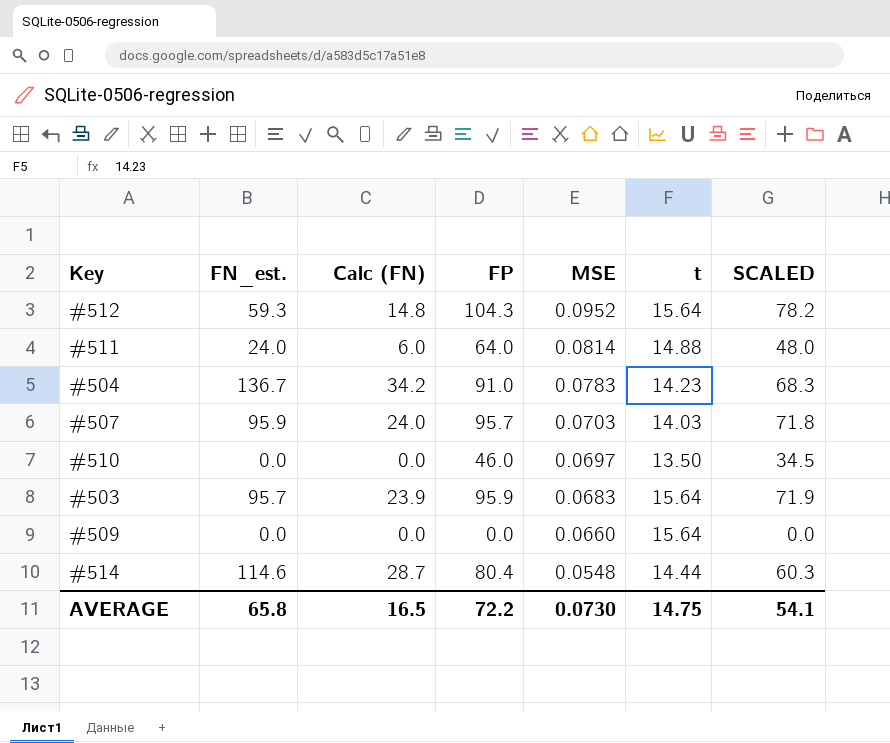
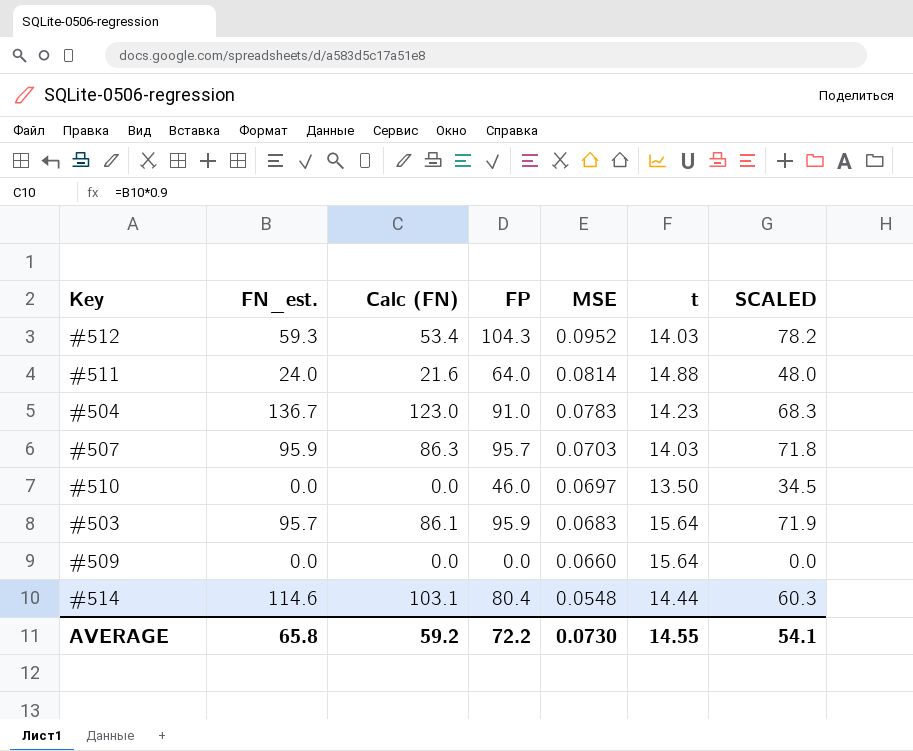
column Calc (FN) | formula: [FN_est.] * 0.25 -> [FN_est.] * 0.9
#512 | t: 15.64 -> 14.03
AVERAGE | Calc (FN): 16.5 -> 59.2
AVERAGE | t: 14.75 -> 14.55

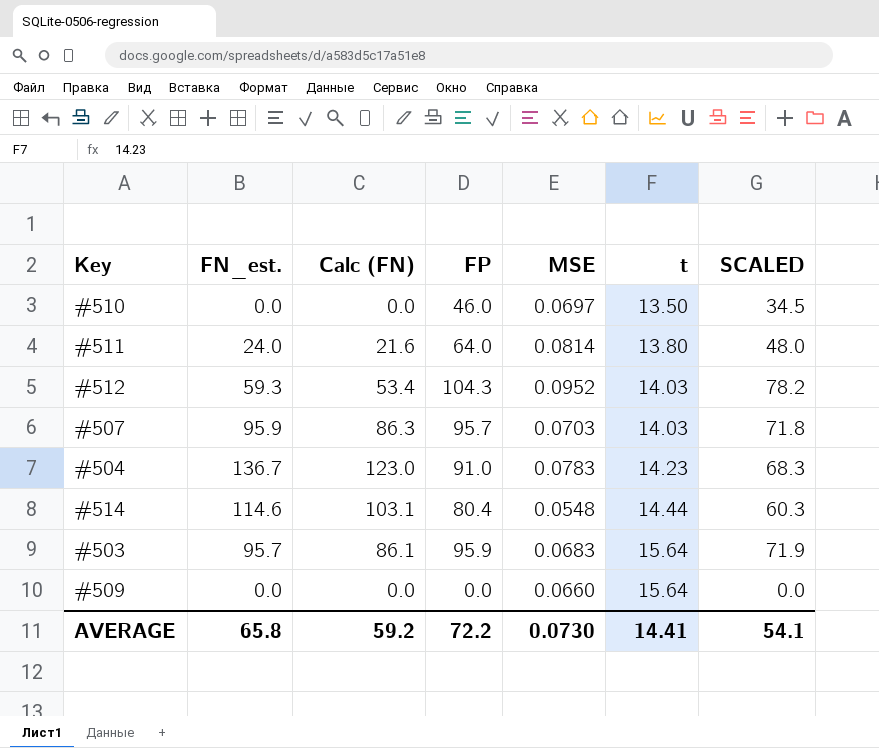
row order: MSE descending -> t ascending
#511 | t: 14.88 -> 13.80
AVERAGE | t: 14.55 -> 14.41

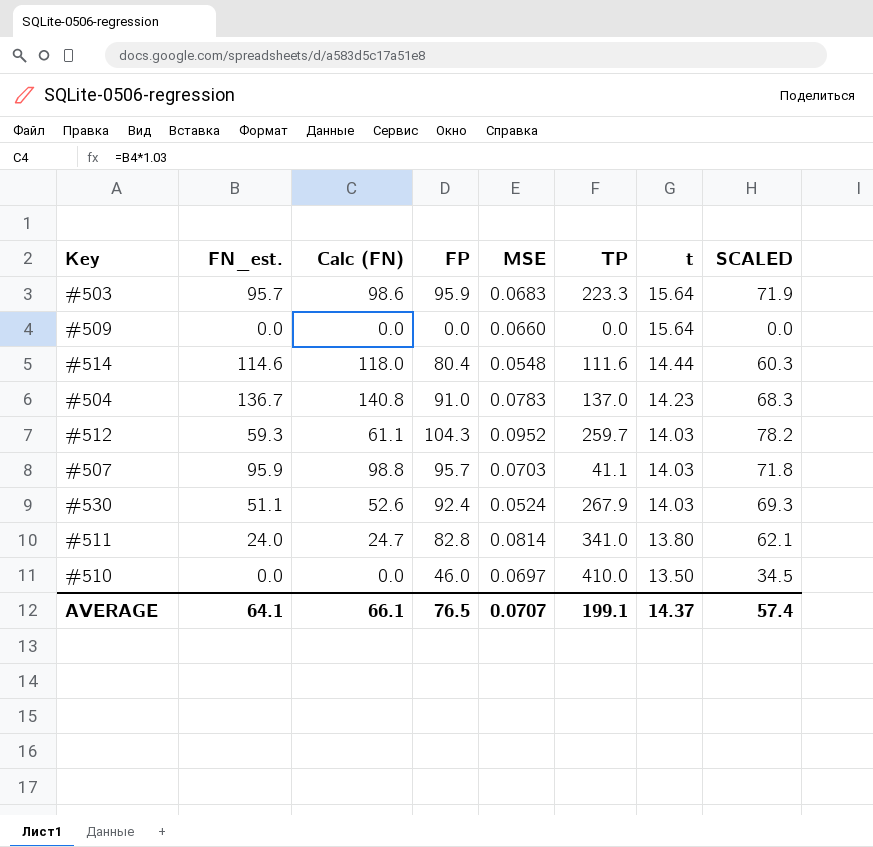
row order: t ascending -> t descending
column Calc (FN) | formula: [FN_est.] * 0.9 -> [FN_est.] * 1.03
column TP | position: none -> 6
row #530: none -> 51.1 | 52.6 | 92.4 | 0.0524 | 267.9 | 14.03 | 69.3
#511 | FP: 64.0 -> 82.8
#511 | SCALED: 48.0 -> 62.1
AVERAGE | FN_est.: 65.8 -> 64.1
AVERAGE | Calc (FN): 59.2 -> 66.1
AVERAGE | FP: 72.2 -> 76.5
AVERAGE | MSE: 0.0730 -> 0.0707
AVERAGE | t: 14.41 -> 14.37
AVERAGE | SCALED: 54.1 -> 57.4

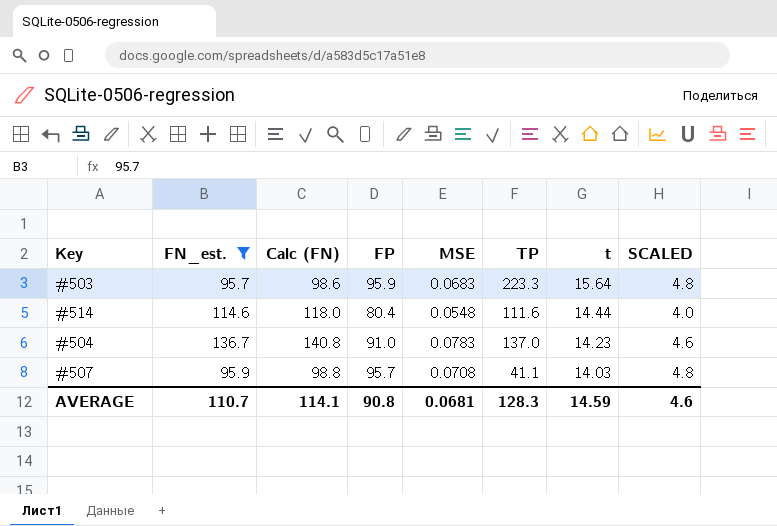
filter: none -> FN_est. >= 95.7
column SCALED | formula: [FP] * 0.75 -> [FP] * 0.05
#507 | MSE: 0.0703 -> 0.0708
AVERAGE | FN_est.: 64.1 -> 110.7
AVERAGE | Calc (FN): 66.1 -> 114.1
AVERAGE | FP: 76.5 -> 90.8
AVERAGE | MSE: 0.0707 -> 0.0681
AVERAGE | TP: 199.1 -> 128.3
AVERAGE | t: 14.37 -> 14.59
AVERAGE | SCALED: 57.4 -> 4.6

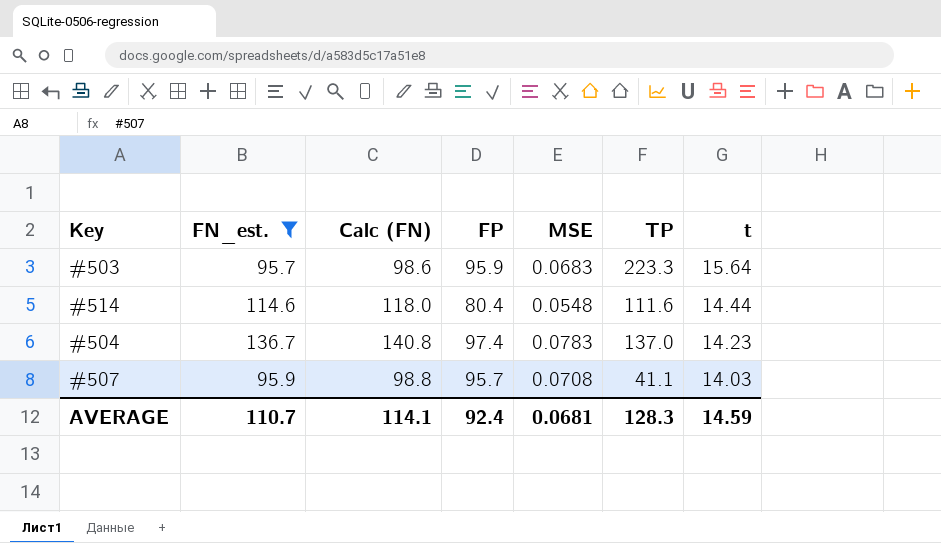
column SCALED | formula: [FP] * 0.05 -> none
#504 | FP: 91.0 -> 97.4
AVERAGE | FP: 90.8 -> 92.4

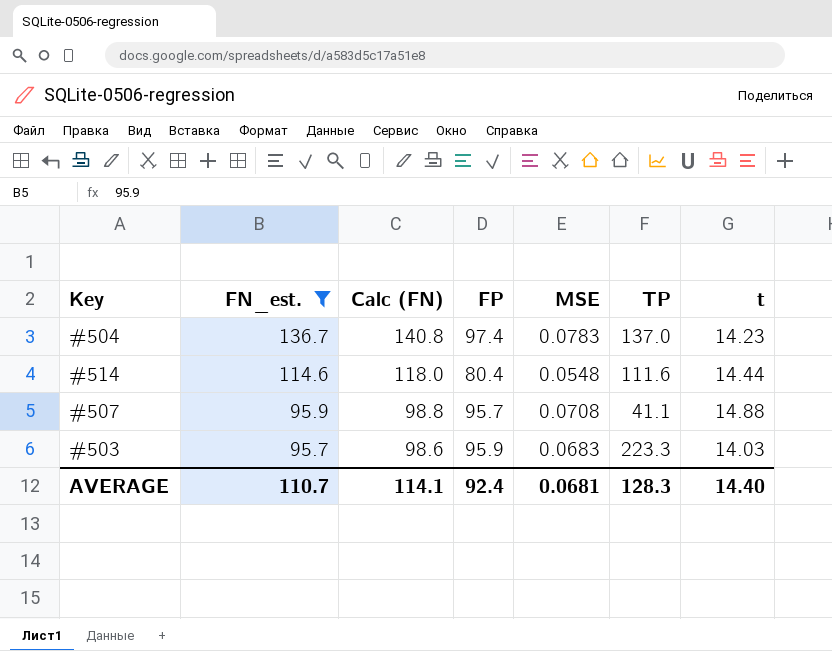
row order: t descending -> FN_est. descending
#507 | t: 14.03 -> 14.88
#503 | t: 15.64 -> 14.03
AVERAGE | t: 14.59 -> 14.40

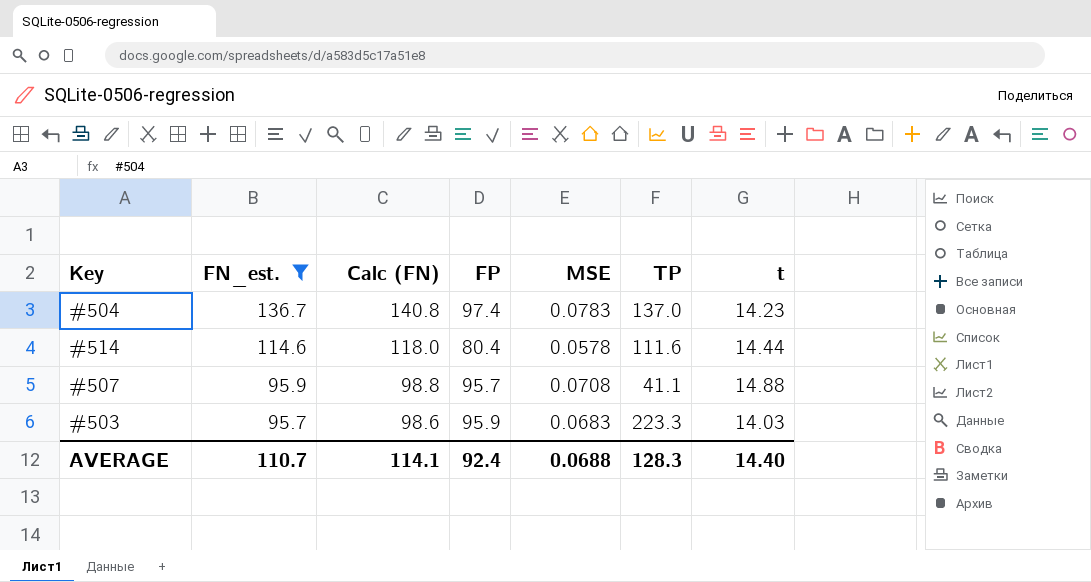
#514 | MSE: 0.0548 -> 0.0578
AVERAGE | MSE: 0.0681 -> 0.0688

